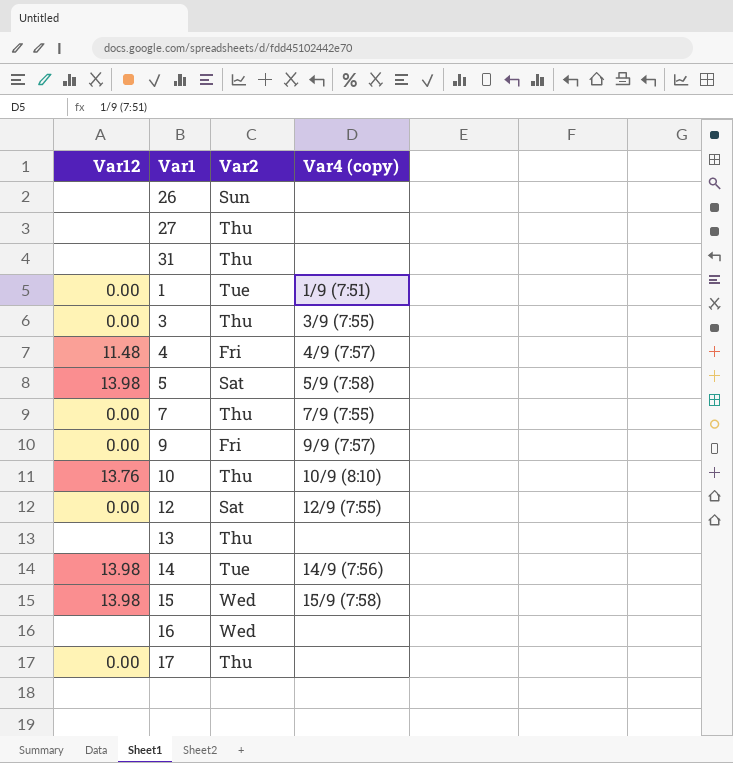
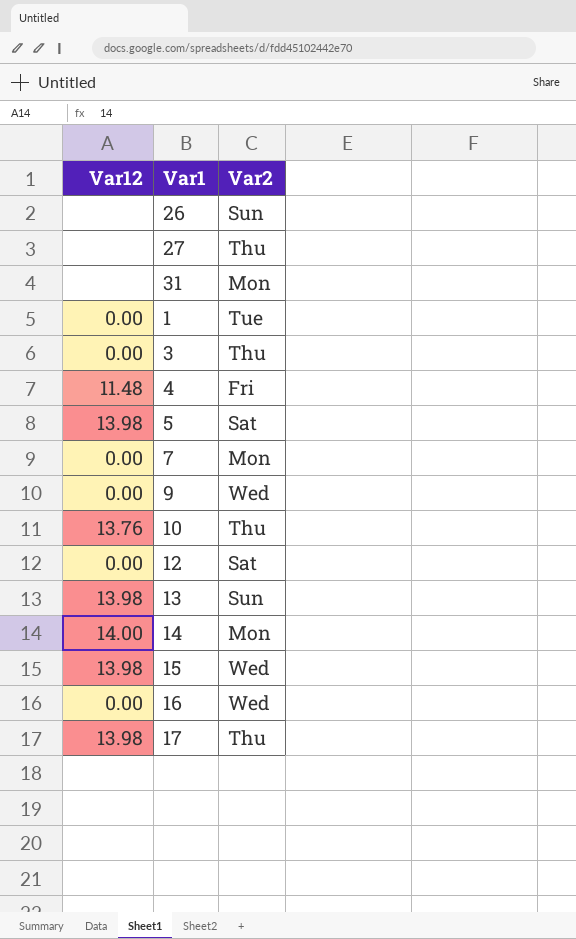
column Var4 (copy) | position: 4 -> none
31 | Var2: Thu -> Mon
7 | Var2: Thu -> Mon
9 | Var2: Fri -> Wed
13 | Var12: none -> 13.98
13 | Var2: Thu -> Sun
14 | Var12: 13.98 -> 14.00
14 | Var2: Tue -> Mon
16 | Var12: none -> 0.00
17 | Var12: 0.00 -> 13.98

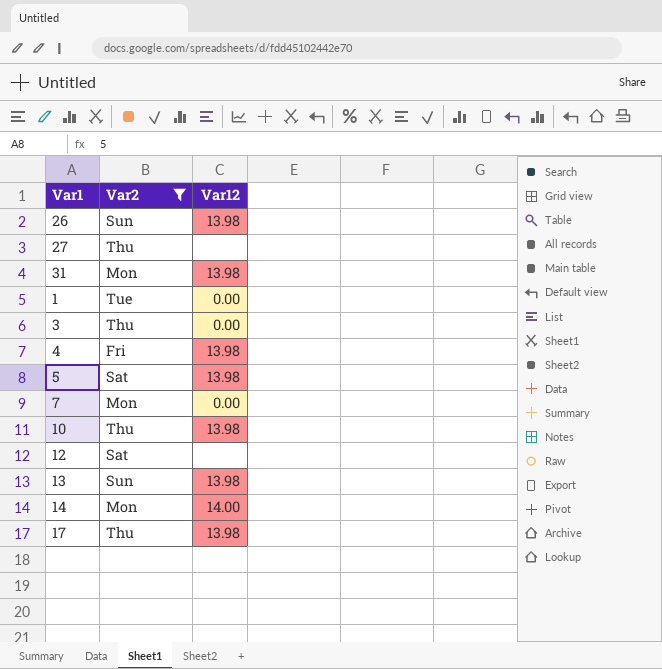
filter: none -> Var2 != Wed
column Var12 | position: 1 -> 3
26 | Var12: none -> 13.98
31 | Var12: none -> 13.98
4 | Var12: 11.48 -> 13.98
10 | Var12: 13.76 -> 13.98
12 | Var12: 0.00 -> none

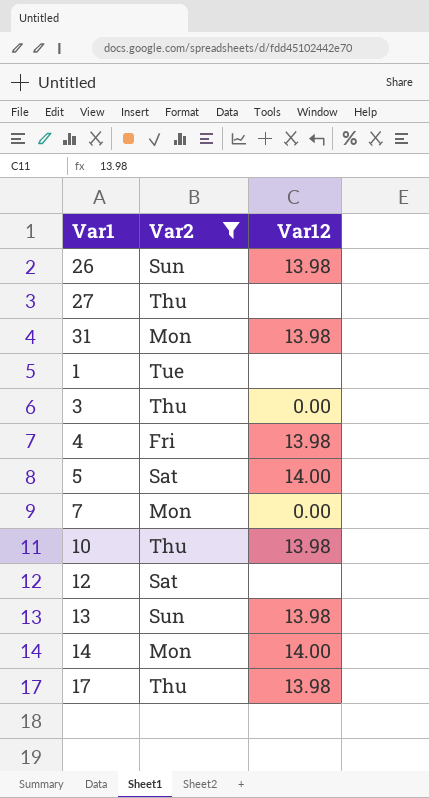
1 | Var12: 0.00 -> none
5 | Var12: 13.98 -> 14.00

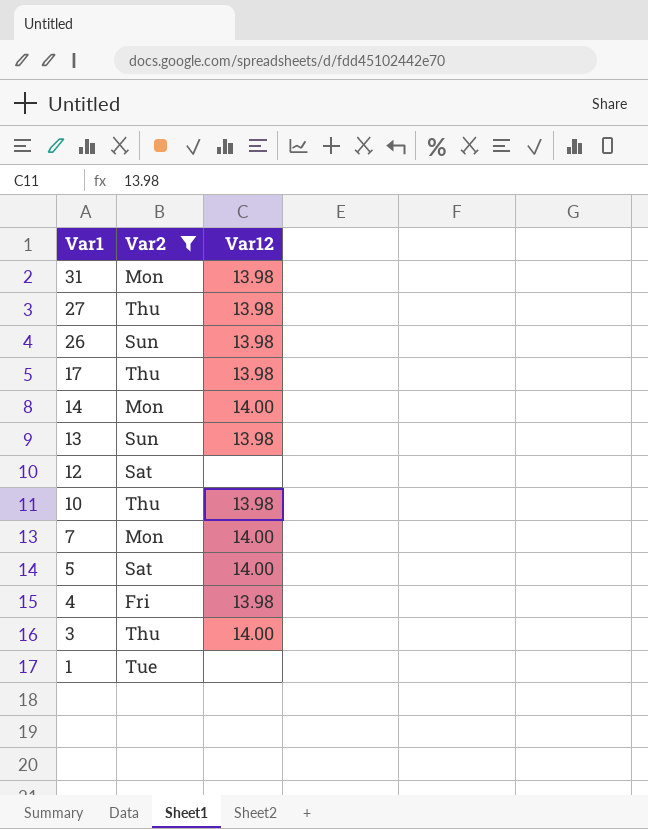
row order: none -> Var1 descending
27 | Var12: none -> 13.98
7 | Var12: 0.00 -> 14.00
3 | Var12: 0.00 -> 14.00

